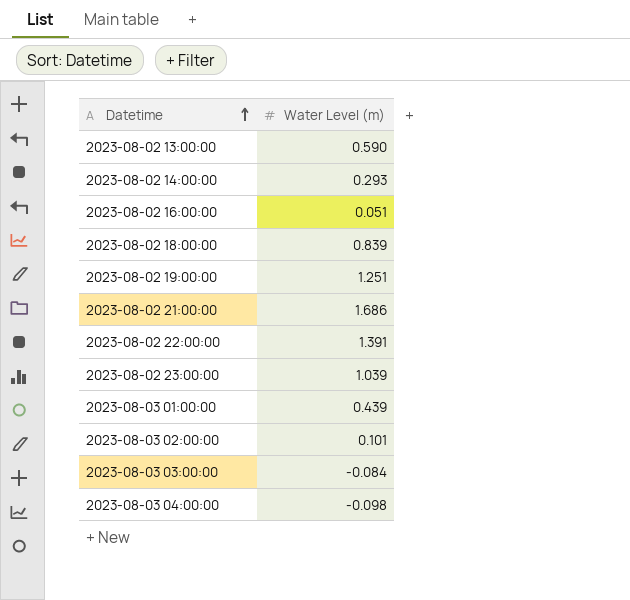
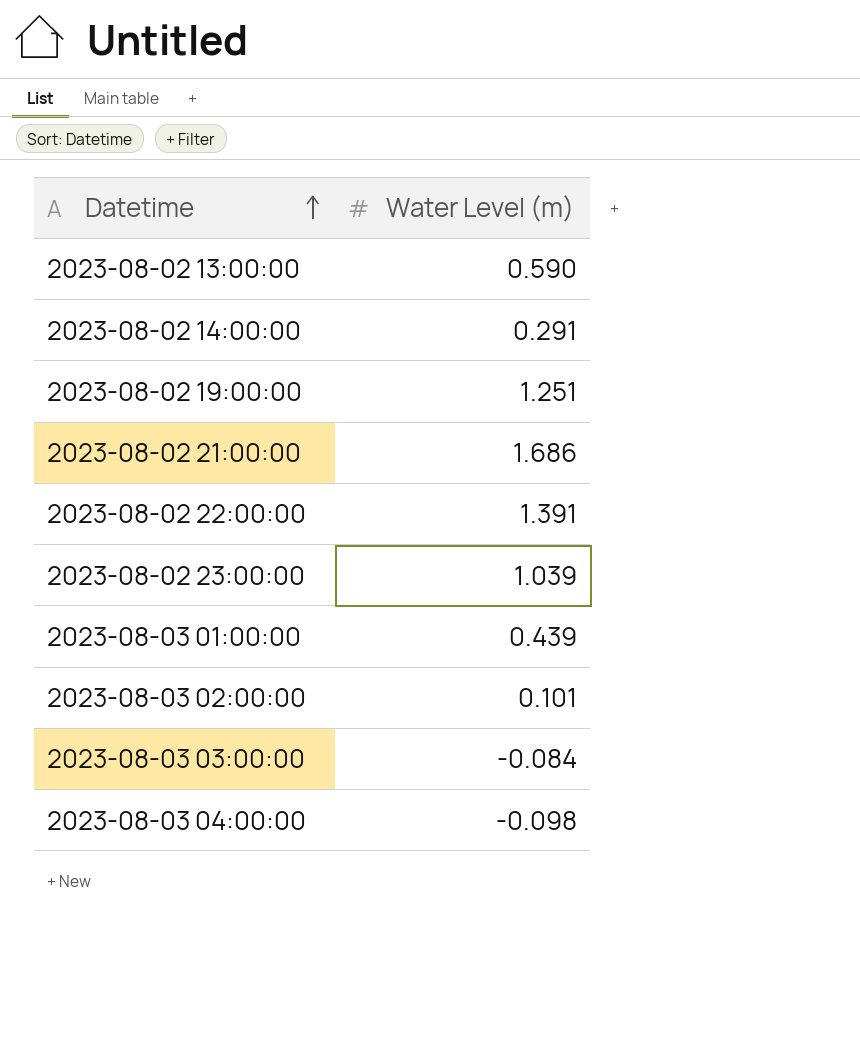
row 2023-08-02 16:00:00: 0.051 -> none
row 2023-08-02 18:00:00: 0.839 -> none
2023-08-02 14:00:00 | Water Level (m): 0.293 -> 0.291

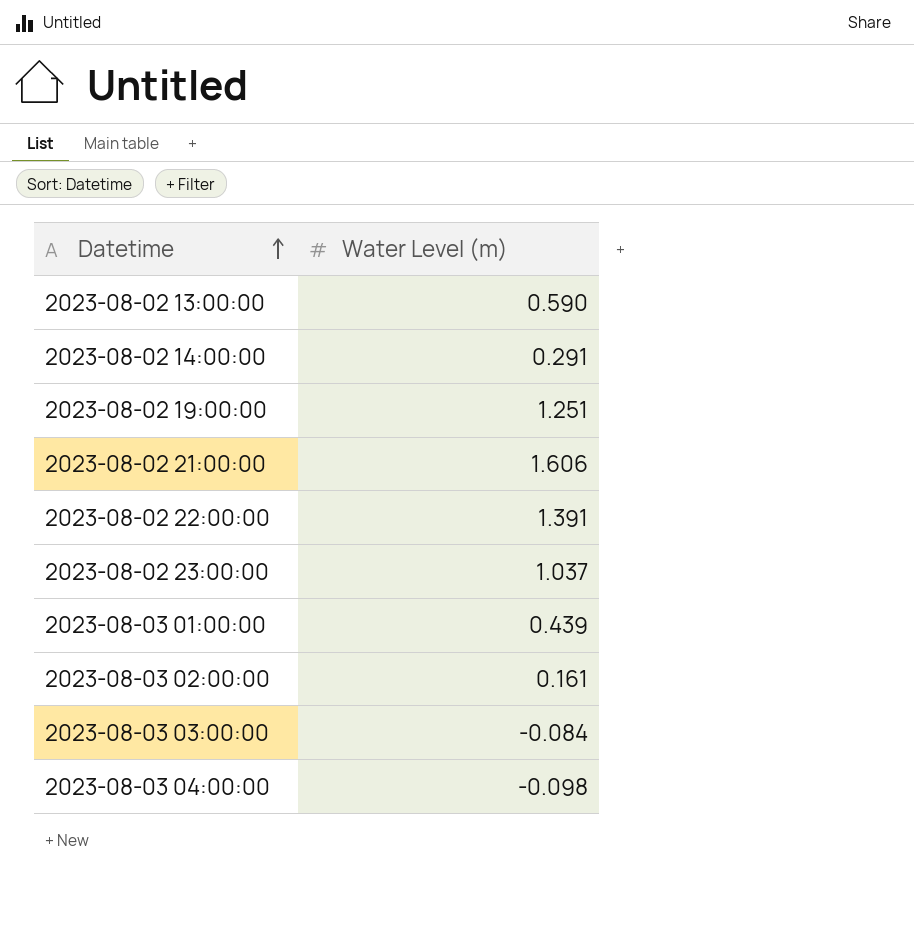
2023-08-02 21:00:00 | Water Level (m): 1.686 -> 1.606
2023-08-02 23:00:00 | Water Level (m): 1.039 -> 1.037
2023-08-03 02:00:00 | Water Level (m): 0.101 -> 0.161

